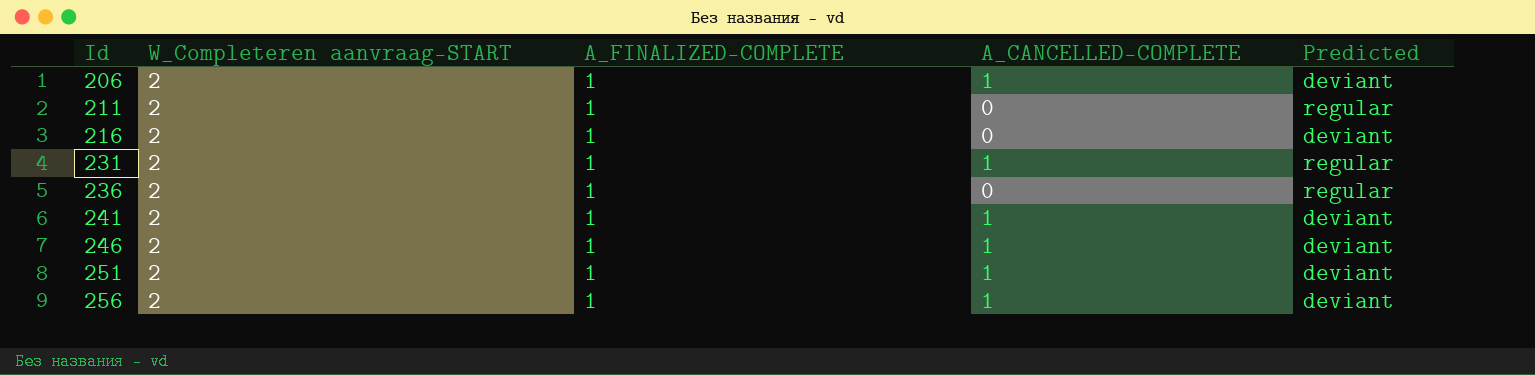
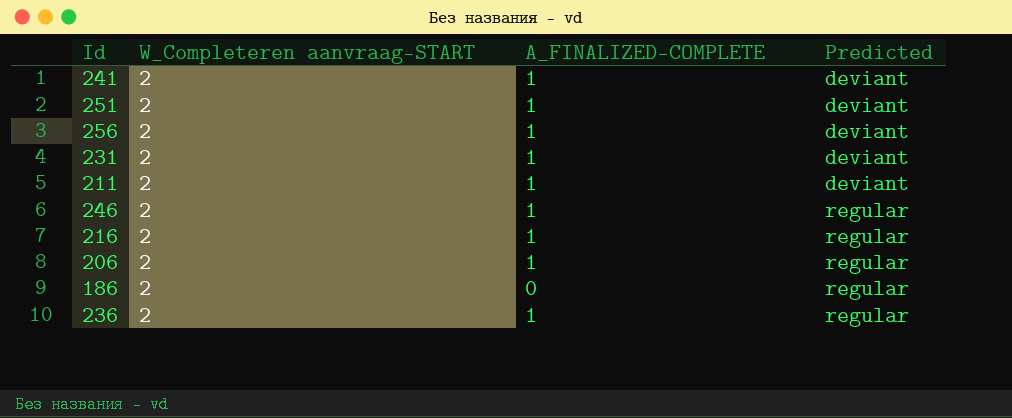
row order: Id ascending -> Predicted ascending
column A_CANCELLED-COMPLETE | position: 4 -> none
231 | Predicted: regular -> deviant
211 | Predicted: regular -> deviant
246 | Predicted: deviant -> regular
216 | Predicted: deviant -> regular
206 | Predicted: deviant -> regular
row 186: none -> 2 | 0 | regular

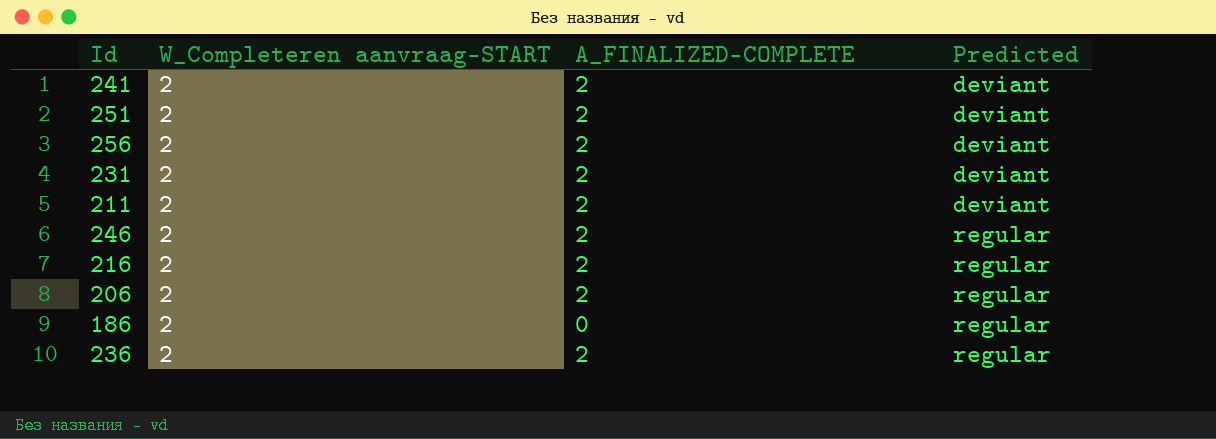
241 | A_FINALIZED-COMPLETE: 1 -> 2
251 | A_FINALIZED-COMPLETE: 1 -> 2
256 | A_FINALIZED-COMPLETE: 1 -> 2
231 | A_FINALIZED-COMPLETE: 1 -> 2
211 | A_FINALIZED-COMPLETE: 1 -> 2
246 | A_FINALIZED-COMPLETE: 1 -> 2
216 | A_FINALIZED-COMPLETE: 1 -> 2
206 | A_FINALIZED-COMPLETE: 1 -> 2
236 | A_FINALIZED-COMPLETE: 1 -> 2

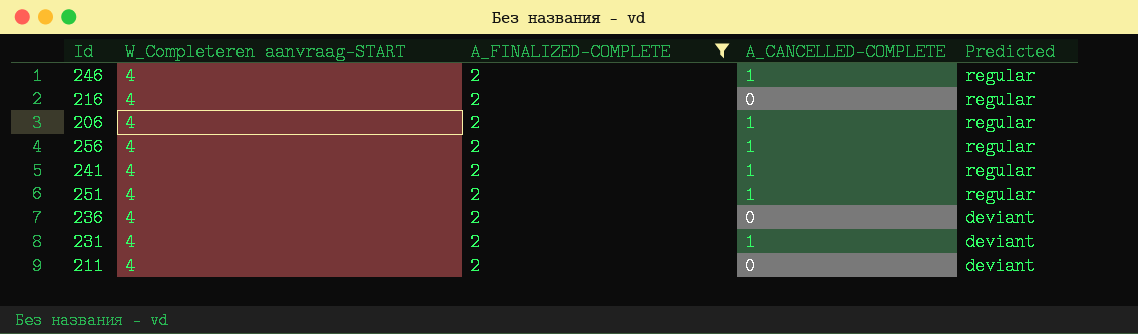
filter: none -> A_FINALIZED-COMPLETE = 2
row order: Predicted ascending -> Predicted descending
column A_CANCELLED-COMPLETE | position: none -> 4
246 | W_Completeren aanvraag-START: 2 -> 4
216 | W_Completeren aanvraag-START: 2 -> 4
206 | W_Completeren aanvraag-START: 2 -> 4
256 | W_Completeren aanvraag-START: 2 -> 4
256 | Predicted: deviant -> regular
241 | W_Completeren aanvraag-START: 2 -> 4
241 | Predicted: deviant -> regular
251 | W_Completeren aanvraag-START: 2 -> 4
251 | Predicted: deviant -> regular
236 | W_Completeren aanvraag-START: 2 -> 4
236 | Predicted: regular -> deviant
231 | W_Completeren aanvraag-START: 2 -> 4
211 | W_Completeren aanvraag-START: 2 -> 4

